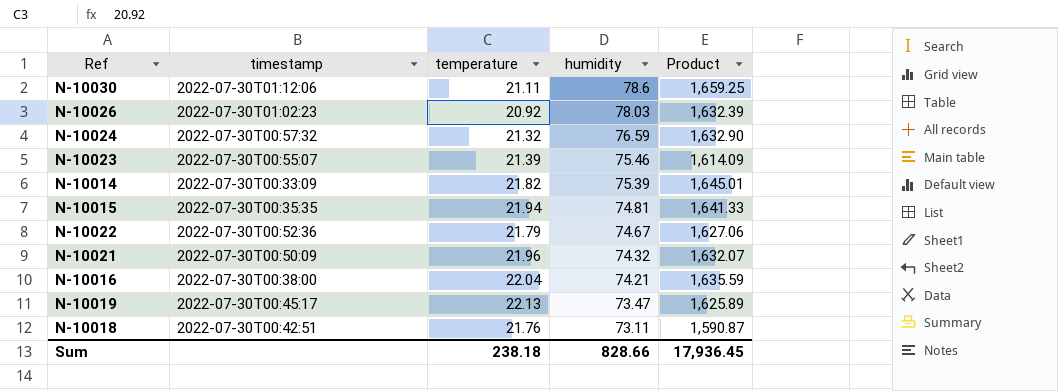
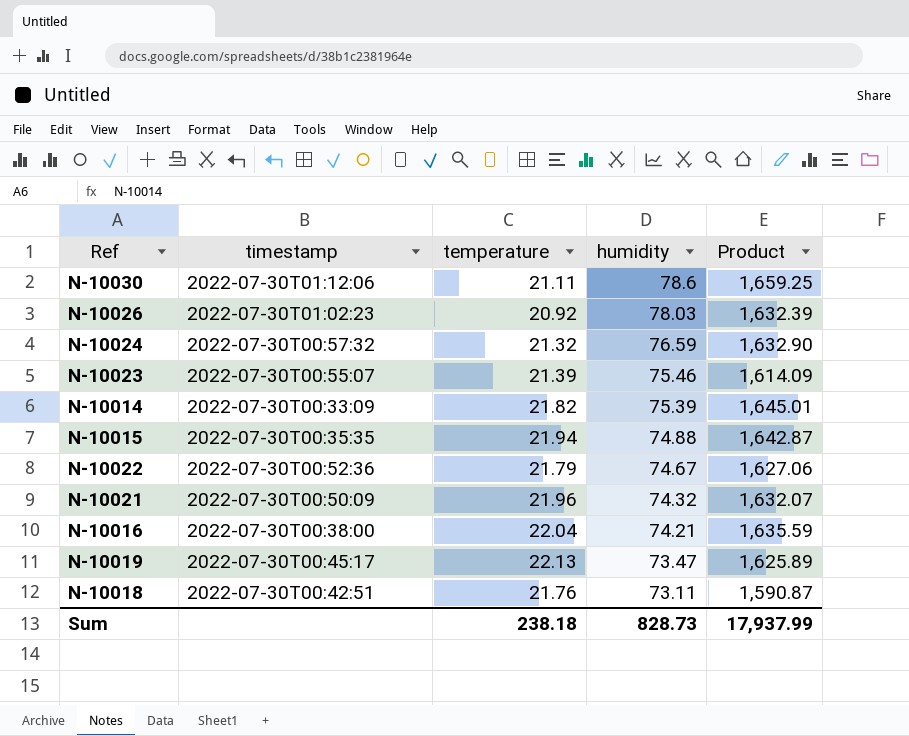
N-10015 | humidity: 74.81 -> 74.88
N-10015 | Product: 1,641.33 -> 1,642.87
Sum | humidity: 828.66 -> 828.73
Sum | Product: 17,936.45 -> 17,937.99

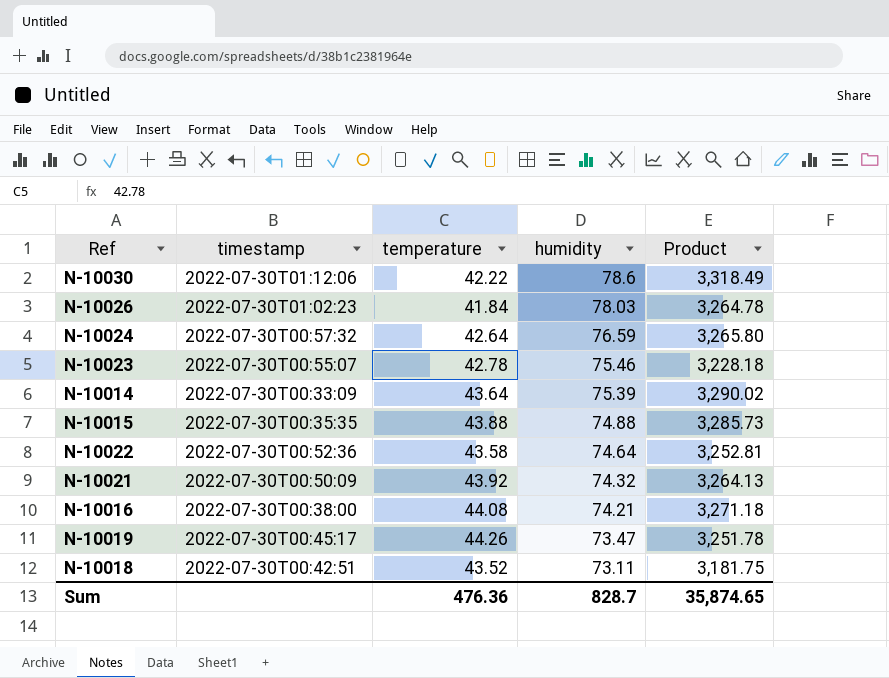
N-10030 | temperature: 21.11 -> 42.22
N-10030 | Product: 1,659.25 -> 3,318.49
N-10026 | temperature: 20.92 -> 41.84
N-10026 | Product: 1,632.39 -> 3,264.78
N-10024 | temperature: 21.32 -> 42.64
N-10024 | Product: 1,632.90 -> 3,265.80
N-10023 | temperature: 21.39 -> 42.78
N-10023 | Product: 1,614.09 -> 3,228.18
N-10014 | temperature: 21.82 -> 43.64
N-10014 | Product: 1,645.01 -> 3,290.02
N-10015 | temperature: 21.94 -> 43.88
N-10015 | Product: 1,642.87 -> 3,285.73
N-10022 | temperature: 21.79 -> 43.58
N-10022 | humidity: 74.67 -> 74.64
N-10022 | Product: 1,627.06 -> 3,252.81
N-10021 | temperature: 21.96 -> 43.92
N-10021 | Product: 1,632.07 -> 3,264.13
N-10016 | temperature: 22.04 -> 44.08
N-10016 | Product: 1,635.59 -> 3,271.18
N-10019 | temperature: 22.13 -> 44.26
N-10019 | Product: 1,625.89 -> 3,251.78
N-10018 | temperature: 21.76 -> 43.52
N-10018 | Product: 1,590.87 -> 3,181.75
Sum | temperature: 238.18 -> 476.36
Sum | humidity: 828.73 -> 828.7
Sum | Product: 17,937.99 -> 35,874.65

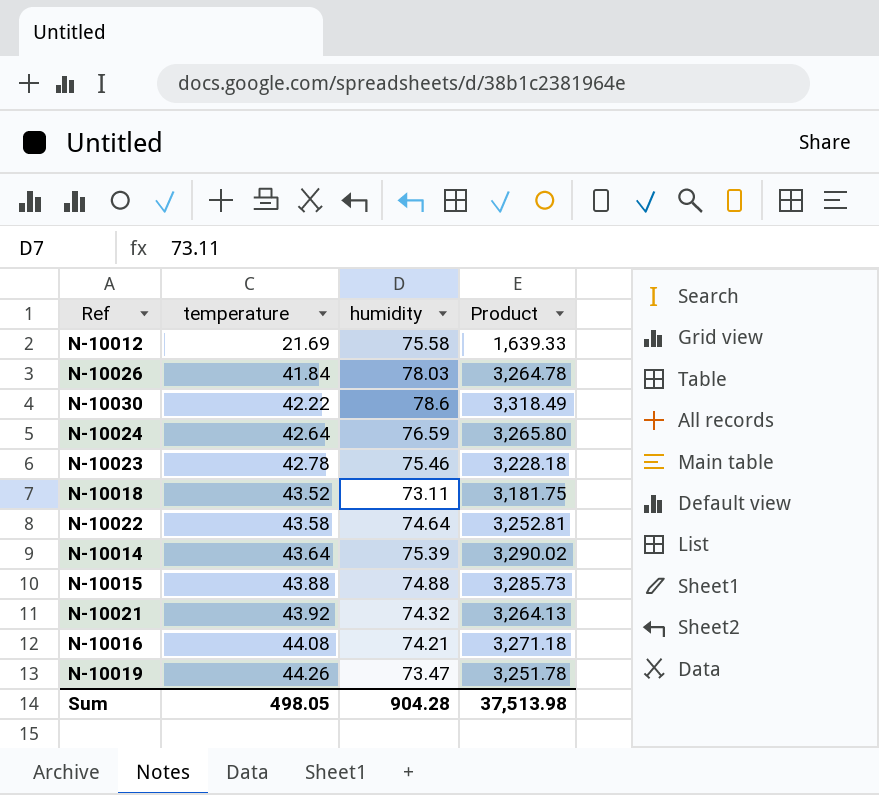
row order: humidity descending -> temperature ascending
column timestamp | position: 2 -> none
row N-10012: none -> 21.69 | 75.58 | 1,639.33
Sum | temperature: 476.36 -> 498.05
Sum | humidity: 828.7 -> 904.28
Sum | Product: 35,874.65 -> 37,513.98

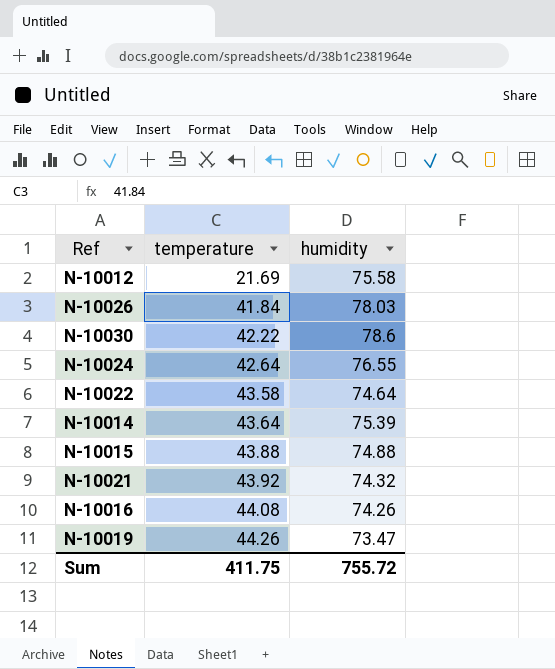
column Product | formula: [temperature] * [humidity] -> none
row N-10023: 42.78 | 75.46 | 3,228.18 -> none
row N-10018: 43.52 | 73.11 | 3,181.75 -> none
N-10024 | humidity: 76.59 -> 76.55
N-10016 | humidity: 74.21 -> 74.26
Sum | temperature: 498.05 -> 411.75
Sum | humidity: 904.28 -> 755.72

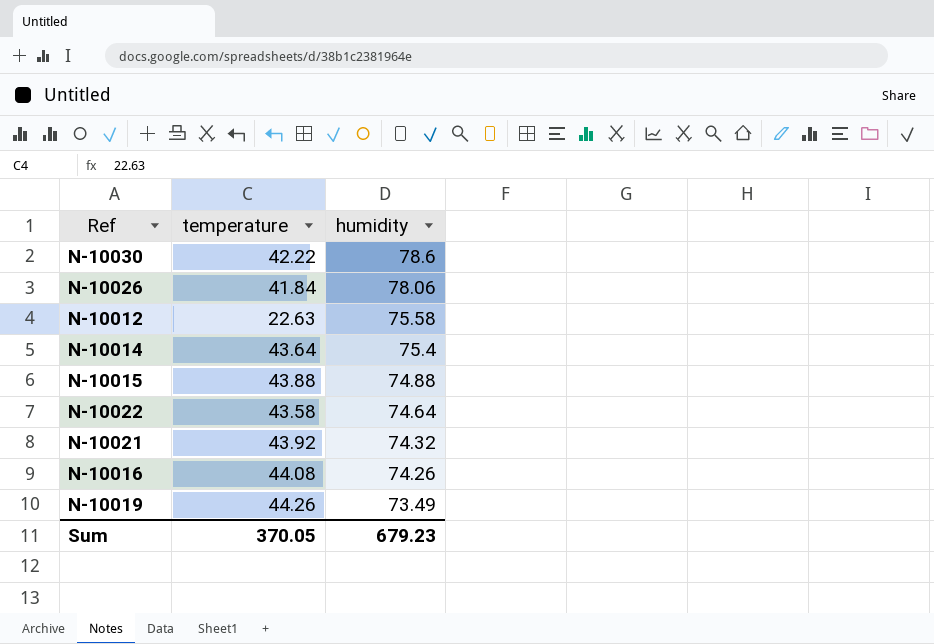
row order: temperature ascending -> humidity descending
row N-10024: 42.64 | 76.55 -> none
N-10026 | humidity: 78.03 -> 78.06
N-10012 | temperature: 21.69 -> 22.63
N-10014 | humidity: 75.39 -> 75.4
N-10019 | humidity: 73.47 -> 73.49
Sum | temperature: 411.75 -> 370.05
Sum | humidity: 755.72 -> 679.23

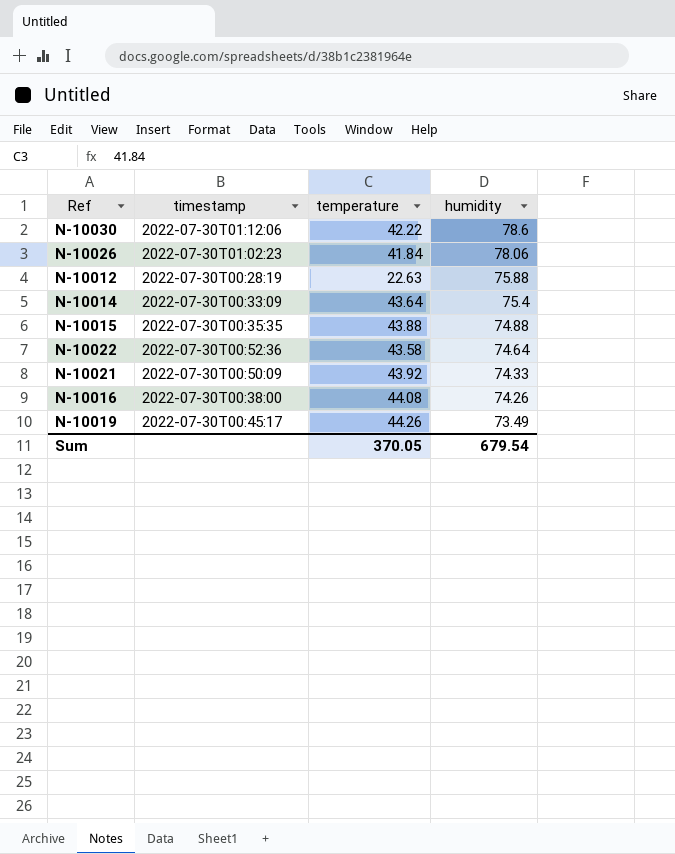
column timestamp | position: none -> 2
N-10012 | humidity: 75.58 -> 75.88
N-10021 | humidity: 74.32 -> 74.33
Sum | humidity: 679.23 -> 679.54

